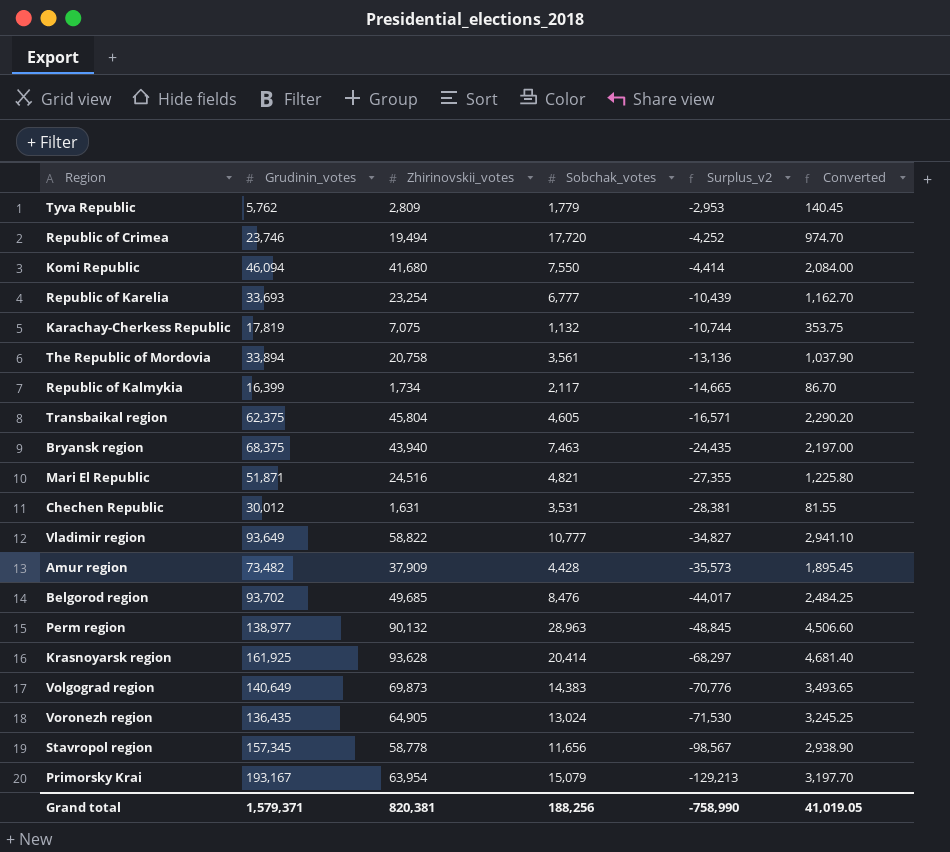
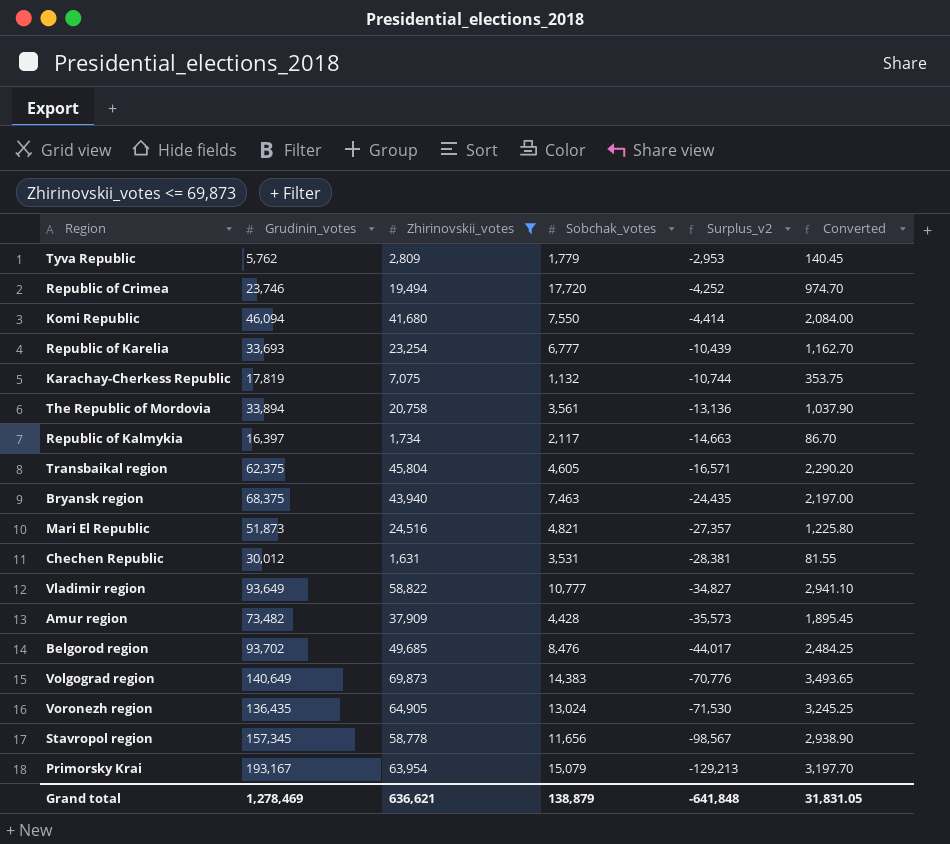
filter: none -> Zhirinovskii_votes <= 69,873
Republic of Kalmykia | Grudinin_votes: 16,399 -> 16,397
Republic of Kalmykia | Surplus_v2: -14,665 -> -14,663
Mari El Republic | Grudinin_votes: 51,871 -> 51,873
Mari El Republic | Surplus_v2: -27,355 -> -27,357
Grand total | Grudinin_votes: 1,579,371 -> 1,278,469
Grand total | Zhirinovskii_votes: 820,381 -> 636,621
Grand total | Sobchak_votes: 188,256 -> 138,879
Grand total | Surplus_v2: -758,990 -> -641,848
Grand total | Converted: 41,019.05 -> 31,831.05

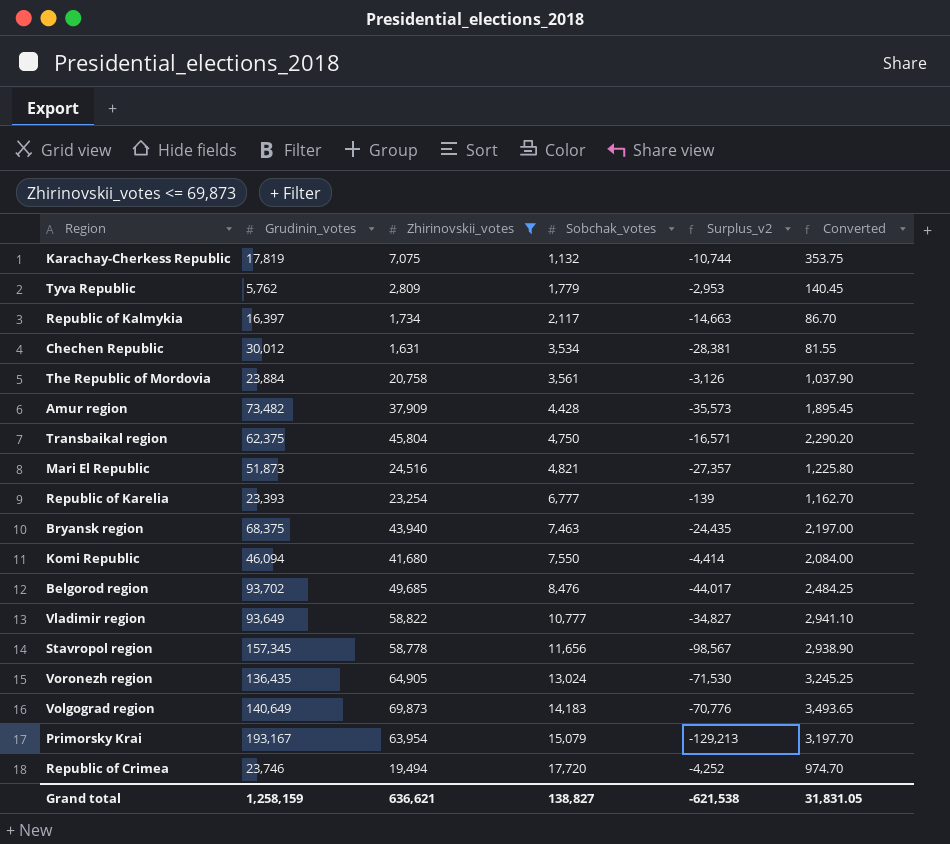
row order: Surplus_v2 descending -> Sobchak_votes ascending
Chechen Republic | Sobchak_votes: 3,531 -> 3,534
The Republic of Mordovia | Grudinin_votes: 33,894 -> 23,884
The Republic of Mordovia | Surplus_v2: -13,136 -> -3,126
Transbaikal region | Sobchak_votes: 4,605 -> 4,750
Republic of Karelia | Grudinin_votes: 33,693 -> 23,393
Republic of Karelia | Surplus_v2: -10,439 -> -139
Volgograd region | Sobchak_votes: 14,383 -> 14,183
Grand total | Grudinin_votes: 1,278,469 -> 1,258,159
Grand total | Sobchak_votes: 138,879 -> 138,827
Grand total | Surplus_v2: -641,848 -> -621,538

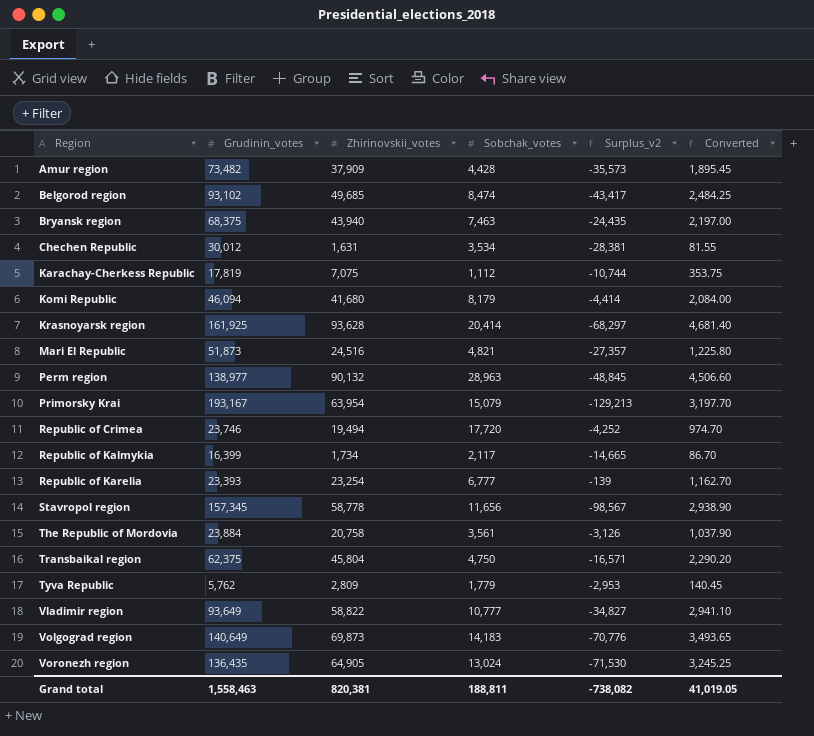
filter: Zhirinovskii_votes <= 69,873 -> none
row order: Sobchak_votes ascending -> Region ascending
Belgorod region | Grudinin_votes: 93,702 -> 93,102
Belgorod region | Sobchak_votes: 8,476 -> 8,474
Belgorod region | Surplus_v2: -44,017 -> -43,417
Karachay-Cherkess Republic | Sobchak_votes: 1,132 -> 1,112
Komi Republic | Sobchak_votes: 7,550 -> 8,179
Republic of Kalmykia | Grudinin_votes: 16,397 -> 16,399
Republic of Kalmykia | Surplus_v2: -14,663 -> -14,665
Grand total | Grudinin_votes: 1,258,159 -> 1,558,463
Grand total | Zhirinovskii_votes: 636,621 -> 820,381
Grand total | Sobchak_votes: 138,827 -> 188,811
Grand total | Surplus_v2: -621,538 -> -738,082
Grand total | Converted: 31,831.05 -> 41,019.05

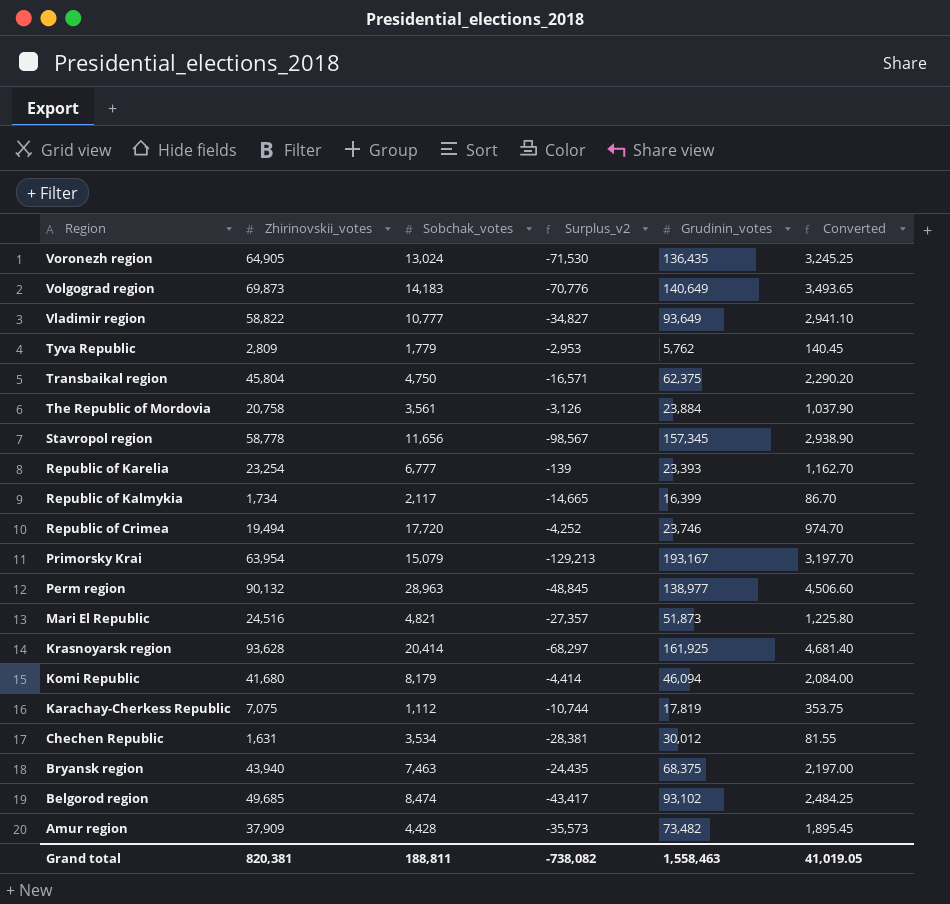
row order: Region ascending -> Region descending
column Grudinin_votes | position: 2 -> 5

